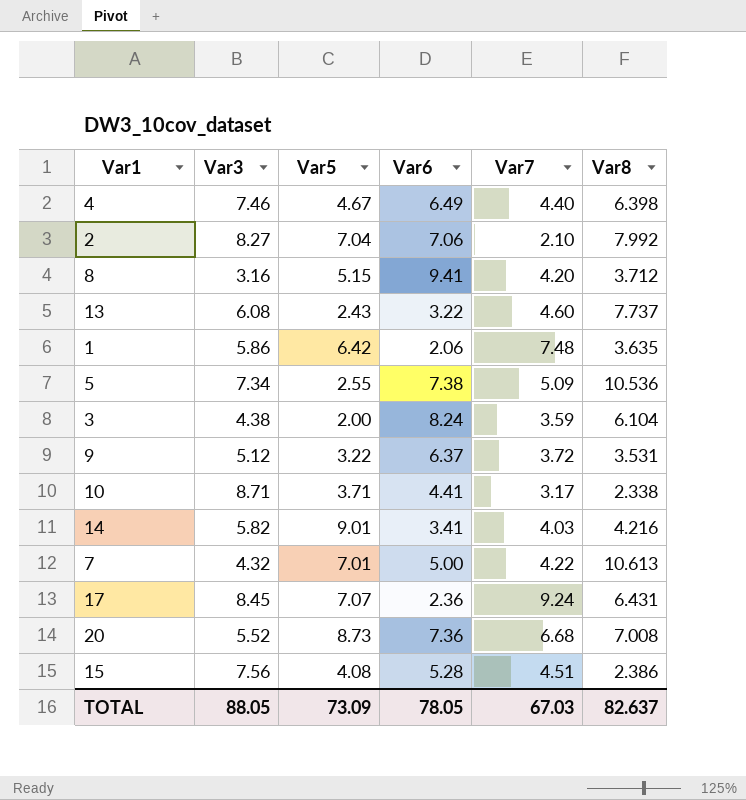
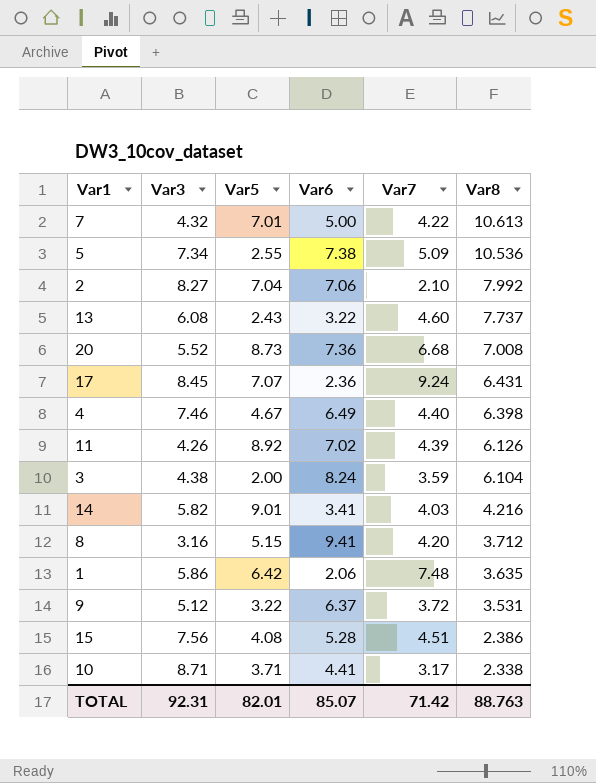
row order: none -> Var8 descending
row 11: none -> 4.26 | 8.92 | 7.02 | 4.39 | 6.126
TOTAL | Var3: 88.05 -> 92.31
TOTAL | Var5: 73.09 -> 82.01
TOTAL | Var6: 78.05 -> 85.07
TOTAL | Var7: 67.03 -> 71.42
TOTAL | Var8: 82.637 -> 88.763

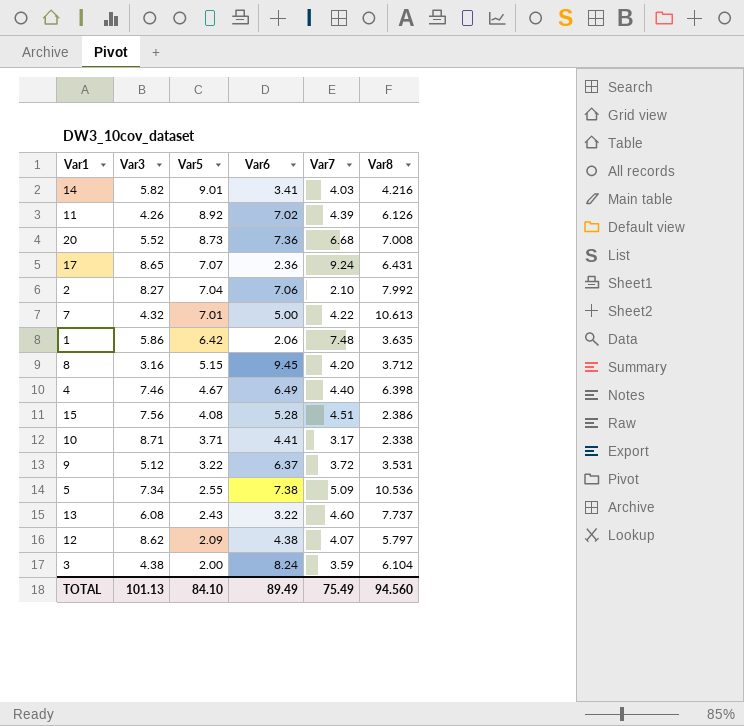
row order: Var8 descending -> Var5 descending
17 | Var3: 8.45 -> 8.65
8 | Var6: 9.41 -> 9.45
row 12: none -> 8.62 | 2.09 | 4.38 | 4.07 | 5.797
TOTAL | Var3: 92.31 -> 101.13
TOTAL | Var5: 82.01 -> 84.10
TOTAL | Var6: 85.07 -> 89.49
TOTAL | Var7: 71.42 -> 75.49
TOTAL | Var8: 88.763 -> 94.560

